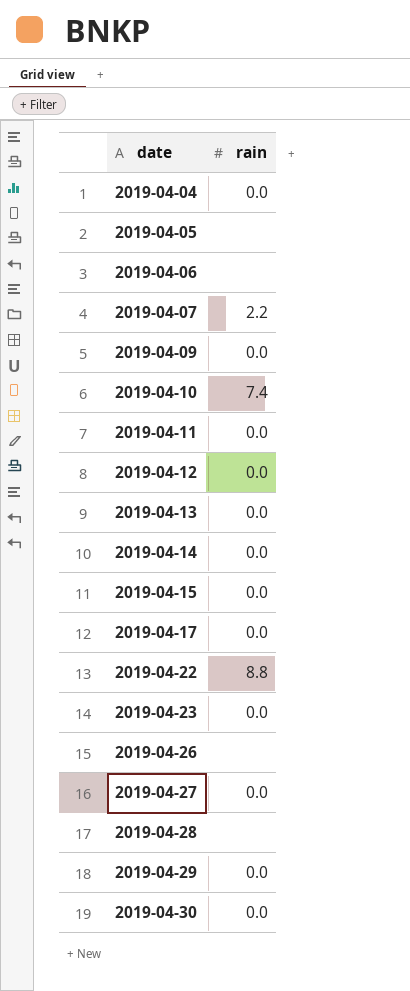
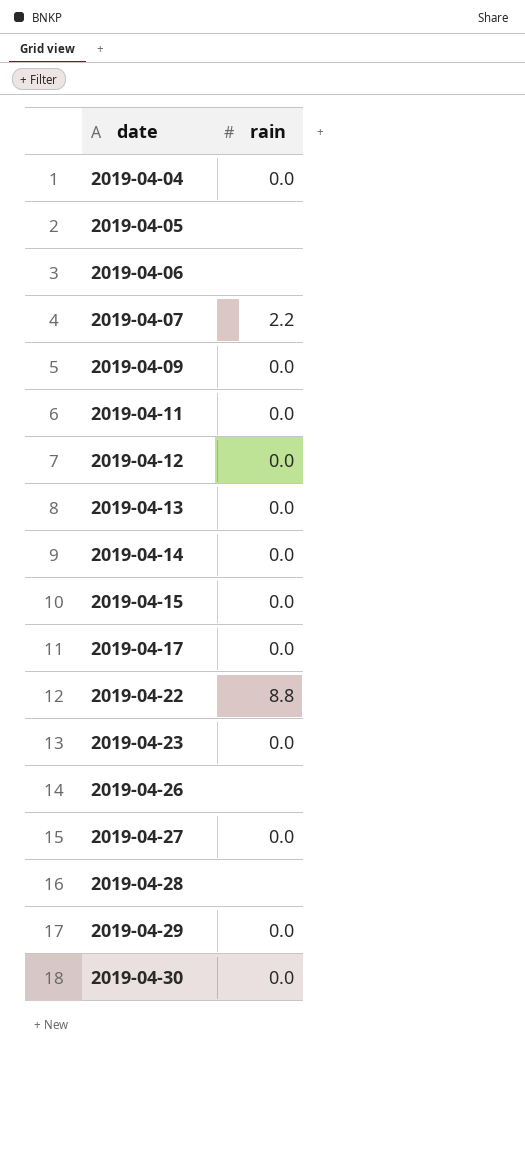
row 2019-04-10: 7.4 -> none

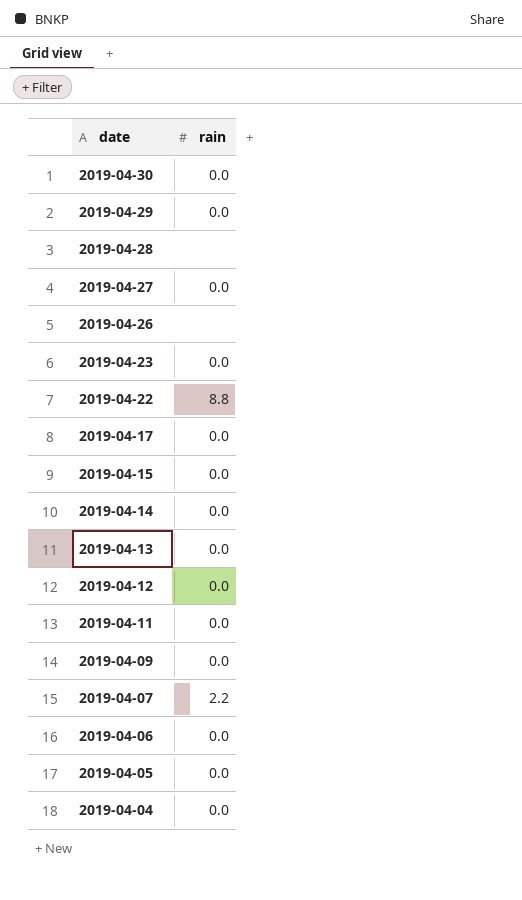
row order: date ascending -> date descending
2019-04-06 | rain: none -> 0.0
2019-04-05 | rain: none -> 0.0

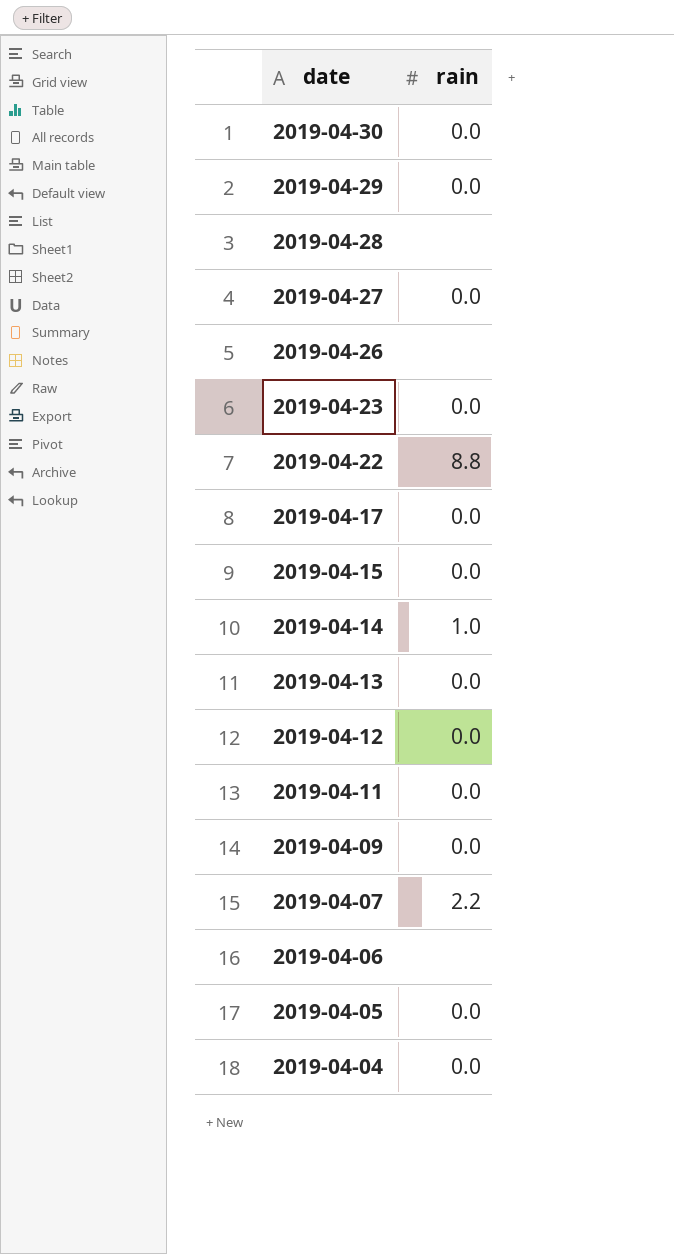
2019-04-14 | rain: 0.0 -> 1.0
2019-04-06 | rain: 0.0 -> none

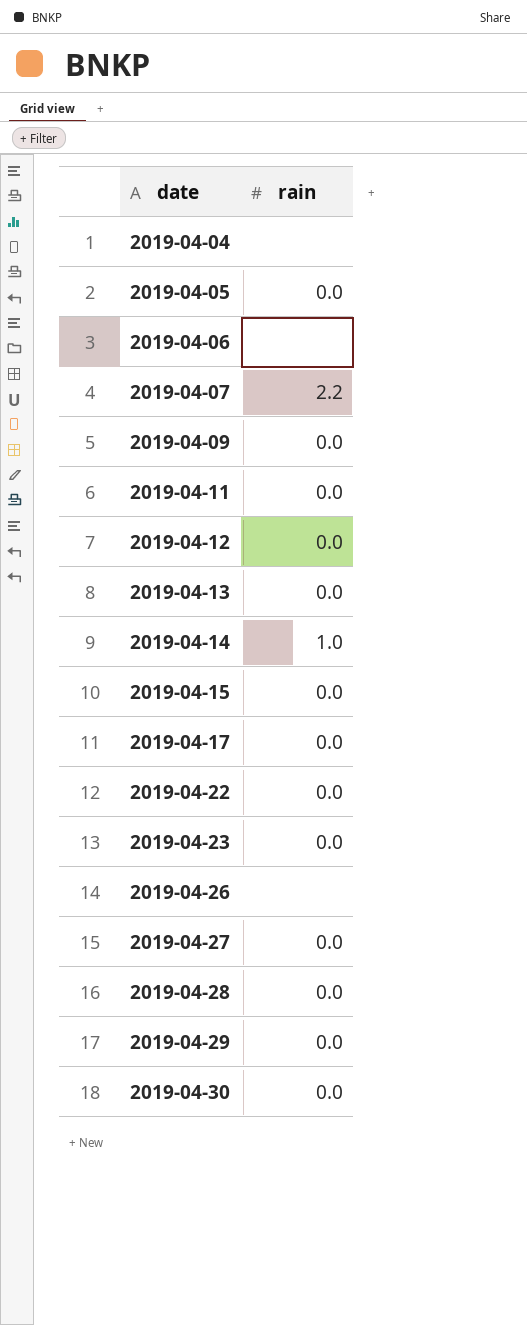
row order: date descending -> date ascending
2019-04-04 | rain: 0.0 -> none
2019-04-22 | rain: 8.8 -> 0.0
2019-04-28 | rain: none -> 0.0

